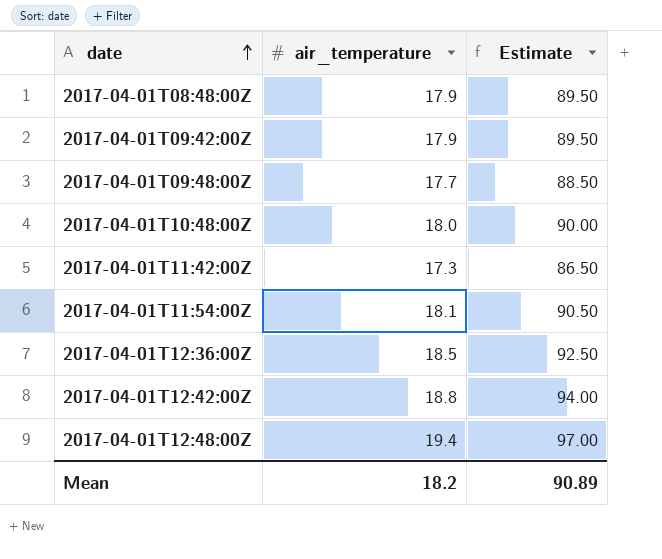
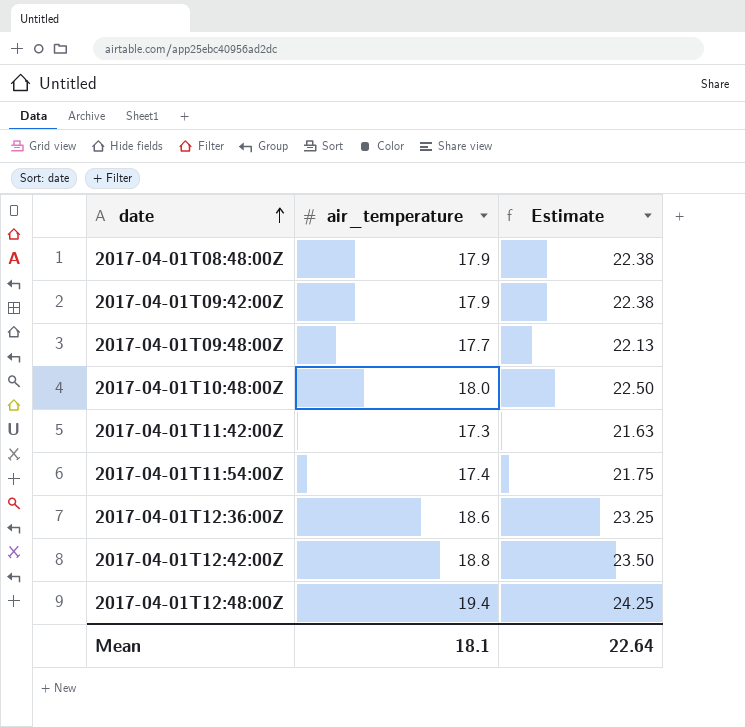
column Estimate | formula: [air_temperature] * 5 -> [air_temperature] * 1.25
2017-04-01T11:54:00Z | air_temperature: 18.1 -> 17.4
2017-04-01T12:36:00Z | air_temperature: 18.5 -> 18.6
Mean | air_temperature: 18.2 -> 18.1
Mean | Estimate: 90.89 -> 22.64

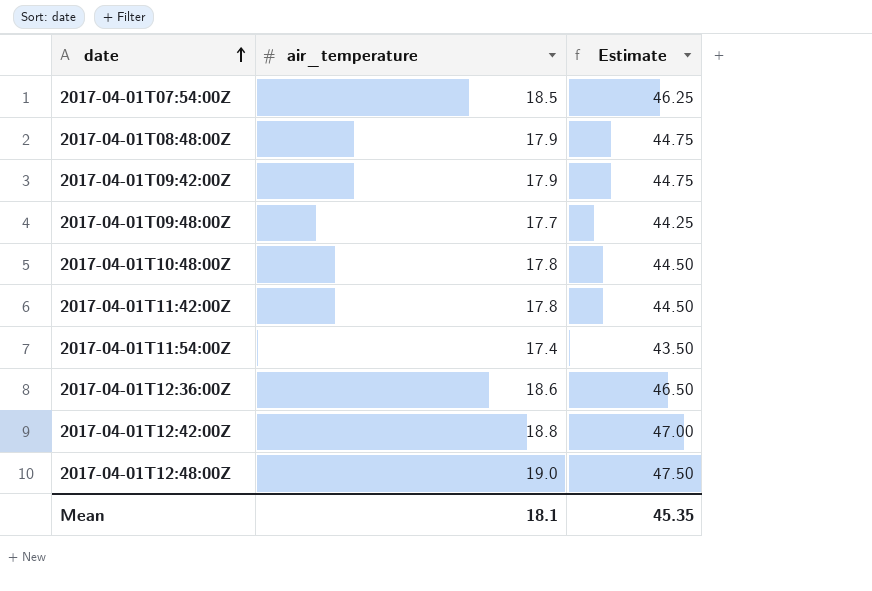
column Estimate | formula: [air_temperature] * 1.25 -> [air_temperature] * 2.5
row 2017-04-01T07:54:00Z: none -> 18.5 | 46.25
2017-04-01T10:48:00Z | air_temperature: 18.0 -> 17.8
2017-04-01T11:42:00Z | air_temperature: 17.3 -> 17.8
2017-04-01T12:48:00Z | air_temperature: 19.4 -> 19.0
Mean | Estimate: 22.64 -> 45.35

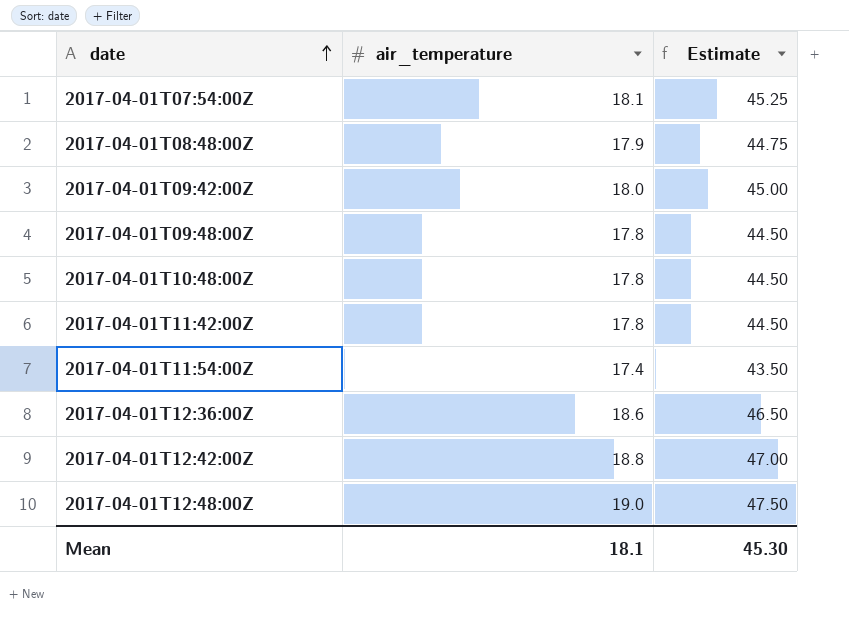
2017-04-01T07:54:00Z | air_temperature: 18.5 -> 18.1
2017-04-01T07:54:00Z | Estimate: 46.25 -> 45.25
2017-04-01T09:42:00Z | air_temperature: 17.9 -> 18.0
2017-04-01T09:42:00Z | Estimate: 44.75 -> 45.00
2017-04-01T09:48:00Z | air_temperature: 17.7 -> 17.8
2017-04-01T09:48:00Z | Estimate: 44.25 -> 44.50
Mean | Estimate: 45.35 -> 45.30

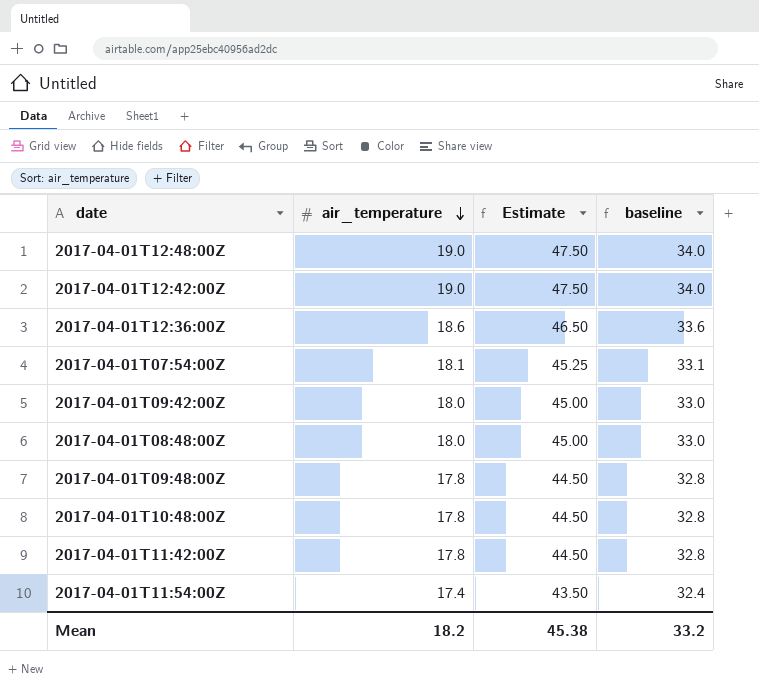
row order: date ascending -> air_temperature descending
column baseline | formula: none -> [air_temperature] + 15
2017-04-01T12:42:00Z | air_temperature: 18.8 -> 19.0
2017-04-01T12:42:00Z | Estimate: 47.00 -> 47.50
2017-04-01T08:48:00Z | air_temperature: 17.9 -> 18.0
2017-04-01T08:48:00Z | Estimate: 44.75 -> 45.00
Mean | air_temperature: 18.1 -> 18.2
Mean | Estimate: 45.30 -> 45.38

